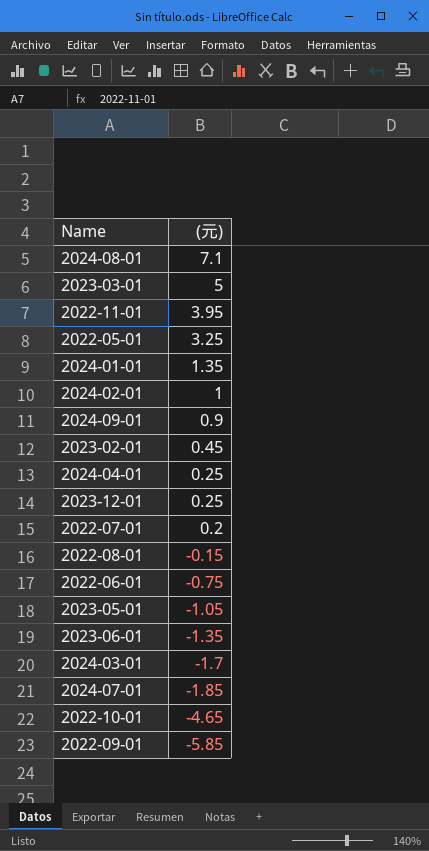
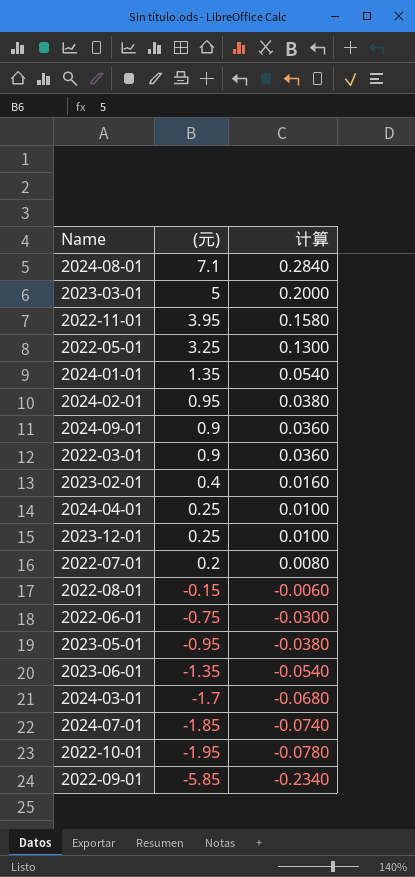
column 计算 | formula: none -> [(元)] * 0.04
2024-02-01 | (元): 1 -> 0.95
row 2022-03-01: none -> 0.9 | 0.0360
2023-02-01 | (元): 0.45 -> 0.4
2023-05-01 | (元): -1.05 -> -0.95
2022-10-01 | (元): -4.65 -> -1.95

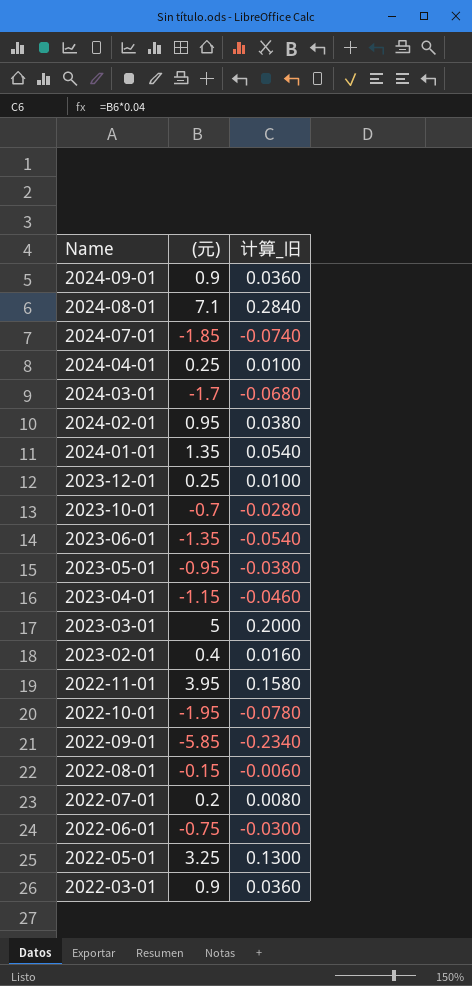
row order: (元) descending -> Name descending
column name: 计算 -> 计算_旧
row 2023-10-01: none -> -0.7 | -0.0280
row 2023-04-01: none -> -1.15 | -0.0460

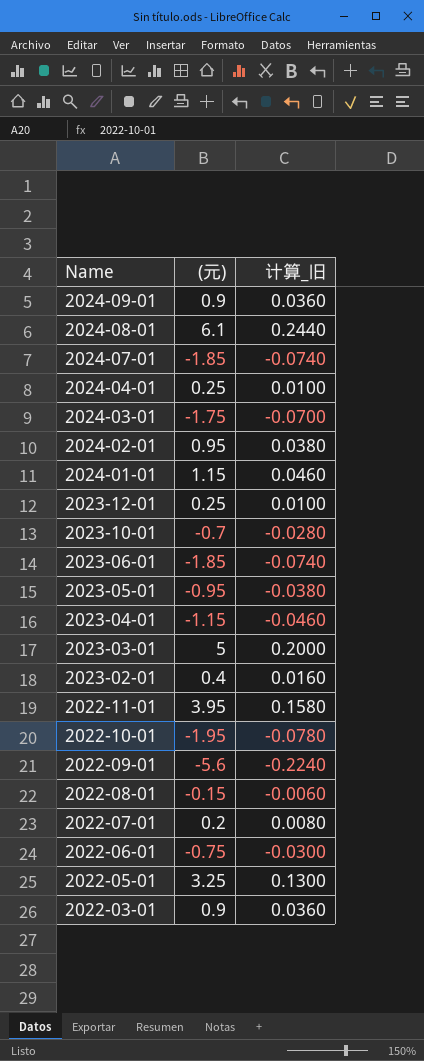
2024-08-01 | (元): 7.1 -> 6.1
2024-08-01 | 计算_旧: 0.2840 -> 0.2440
2024-03-01 | (元): -1.7 -> -1.75
2024-03-01 | 计算_旧: -0.0680 -> -0.0700
2024-01-01 | (元): 1.35 -> 1.15
2024-01-01 | 计算_旧: 0.0540 -> 0.0460
2023-06-01 | (元): -1.35 -> -1.85
2023-06-01 | 计算_旧: -0.0540 -> -0.0740
2022-09-01 | (元): -5.85 -> -5.6
2022-09-01 | 计算_旧: -0.2340 -> -0.2240

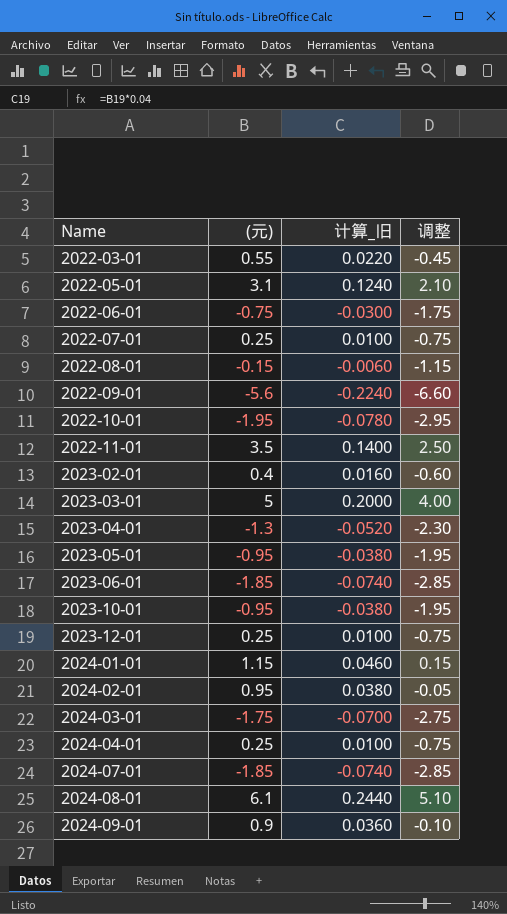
row order: Name descending -> Name ascending
column 调整 | formula: none -> [(元)] - 1
2022-03-01 | (元): 0.9 -> 0.55
2022-03-01 | 计算_旧: 0.0360 -> 0.0220
2022-05-01 | (元): 3.25 -> 3.1
2022-05-01 | 计算_旧: 0.1300 -> 0.1240
2022-07-01 | (元): 0.2 -> 0.25
2022-07-01 | 计算_旧: 0.0080 -> 0.0100
2022-11-01 | (元): 3.95 -> 3.5
2022-11-01 | 计算_旧: 0.1580 -> 0.1400
2023-04-01 | (元): -1.15 -> -1.3
2023-04-01 | 计算_旧: -0.0460 -> -0.0520
2023-10-01 | (元): -0.7 -> -0.95
2023-10-01 | 计算_旧: -0.0280 -> -0.0380

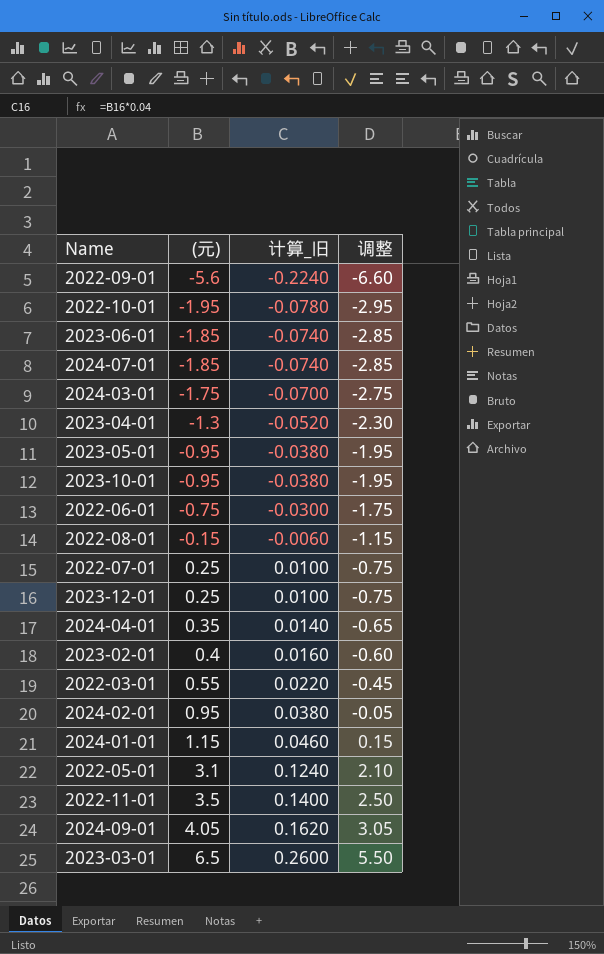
row order: Name ascending -> (元) ascending
row 2024-08-01: 6.1 | 0.2440 | 5.10 -> none
2024-04-01 | (元): 0.25 -> 0.35
2024-04-01 | 计算_旧: 0.0100 -> 0.0140
2024-04-01 | 调整: -0.75 -> -0.65
2024-09-01 | (元): 0.9 -> 4.05
2024-09-01 | 计算_旧: 0.0360 -> 0.1620
2024-09-01 | 调整: -0.10 -> 3.05
2023-03-01 | (元): 5 -> 6.5
2023-03-01 | 计算_旧: 0.2000 -> 0.2600
2023-03-01 | 调整: 4.00 -> 5.50

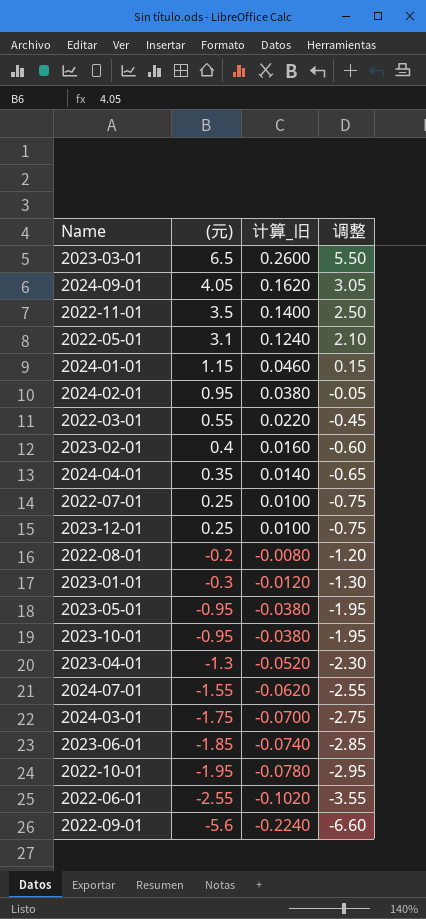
row order: (元) ascending -> (元) descending
2022-08-01 | (元): -0.15 -> -0.2
2022-08-01 | 计算_旧: -0.0060 -> -0.0080
2022-08-01 | 调整: -1.15 -> -1.20
row 2023-01-01: none -> -0.3 | -0.0120 | -1.30
2024-07-01 | (元): -1.85 -> -1.55
2024-07-01 | 计算_旧: -0.0740 -> -0.0620
2024-07-01 | 调整: -2.85 -> -2.55
2022-06-01 | (元): -0.75 -> -2.55
2022-06-01 | 计算_旧: -0.0300 -> -0.1020
2022-06-01 | 调整: -1.75 -> -3.55

